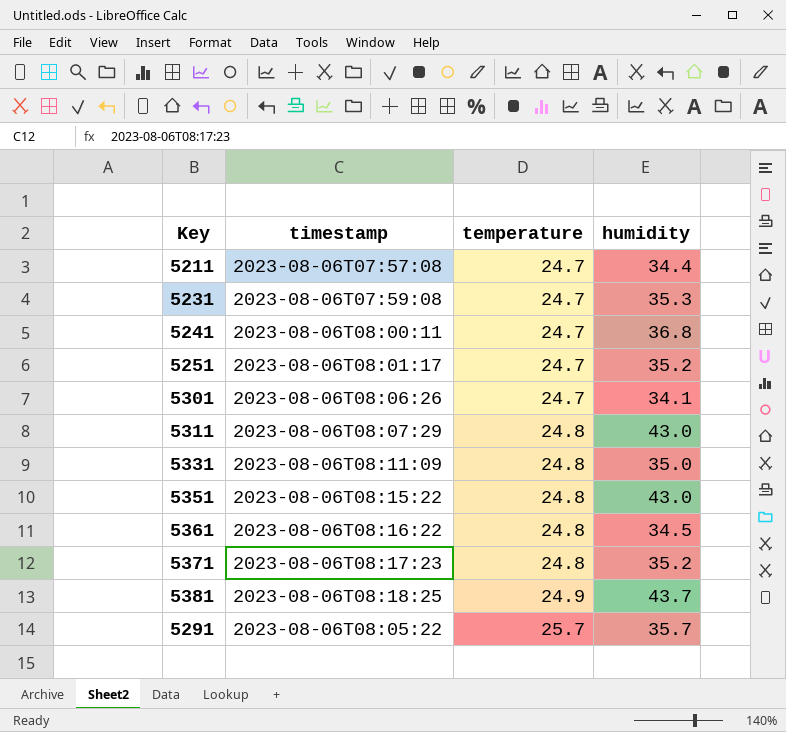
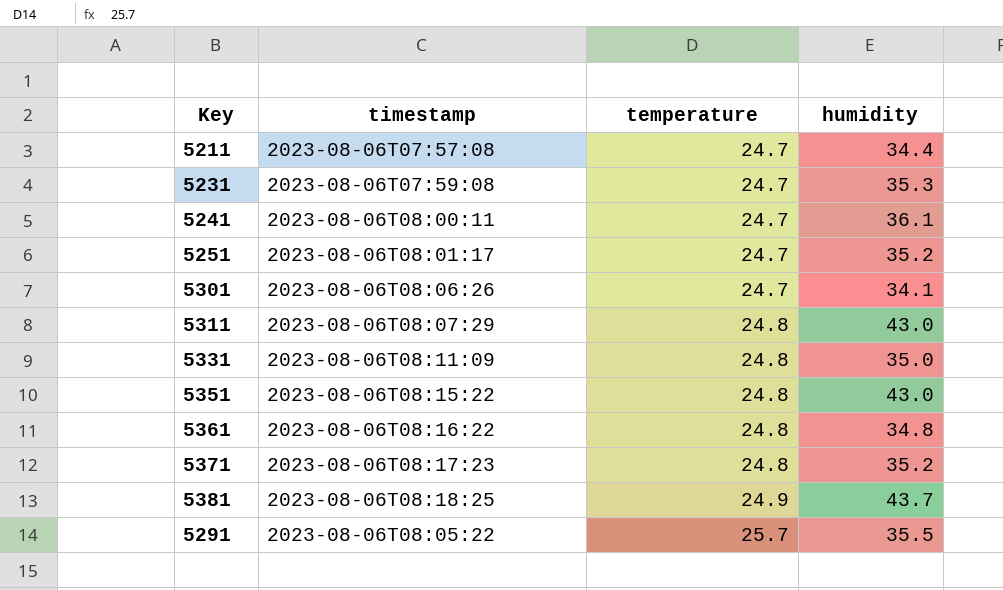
5241 | humidity: 36.8 -> 36.1
5361 | humidity: 34.5 -> 34.8
5291 | humidity: 35.7 -> 35.5

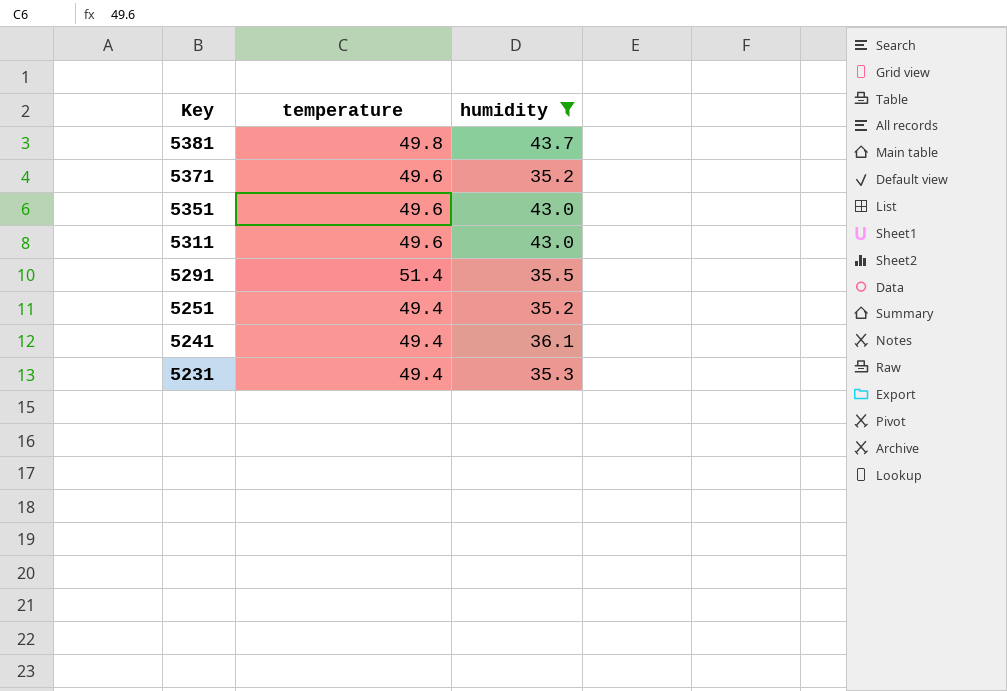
filter: none -> humidity >= 35.2
row order: temperature ascending -> Key descending
column timestamp | position: 2 -> none
5381 | temperature: 24.9 -> 49.8
5371 | temperature: 24.8 -> 49.6
5351 | temperature: 24.8 -> 49.6
5311 | temperature: 24.8 -> 49.6
5291 | temperature: 25.7 -> 51.4
5251 | temperature: 24.7 -> 49.4
5241 | temperature: 24.7 -> 49.4
5231 | temperature: 24.7 -> 49.4

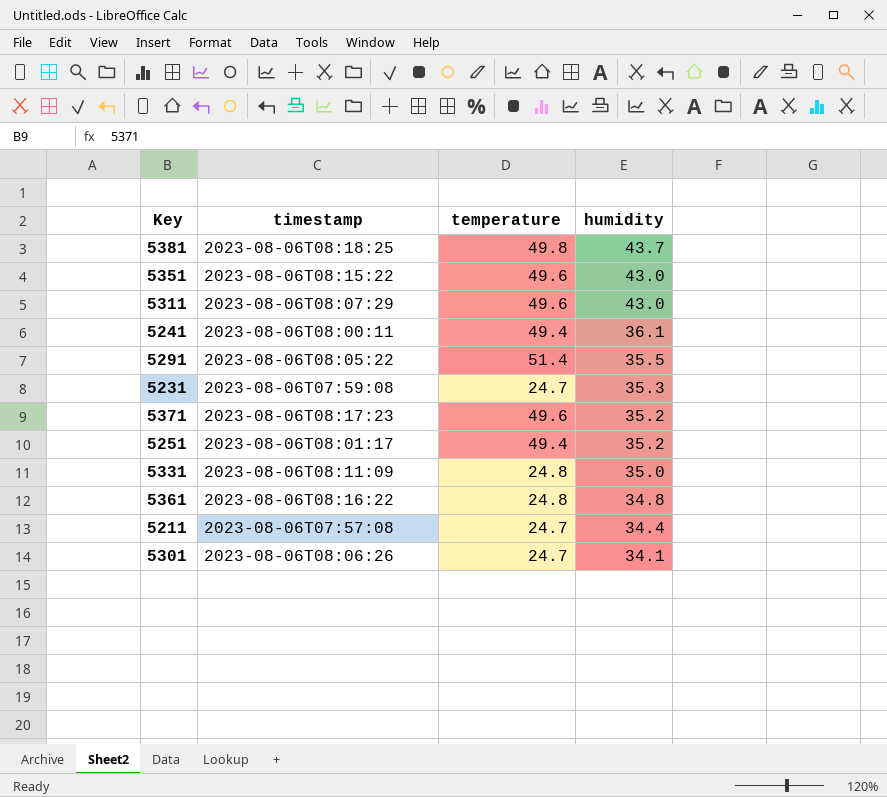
filter: humidity >= 35.2 -> none
row order: Key descending -> humidity descending
column timestamp | position: none -> 2
5231 | temperature: 49.4 -> 24.7

